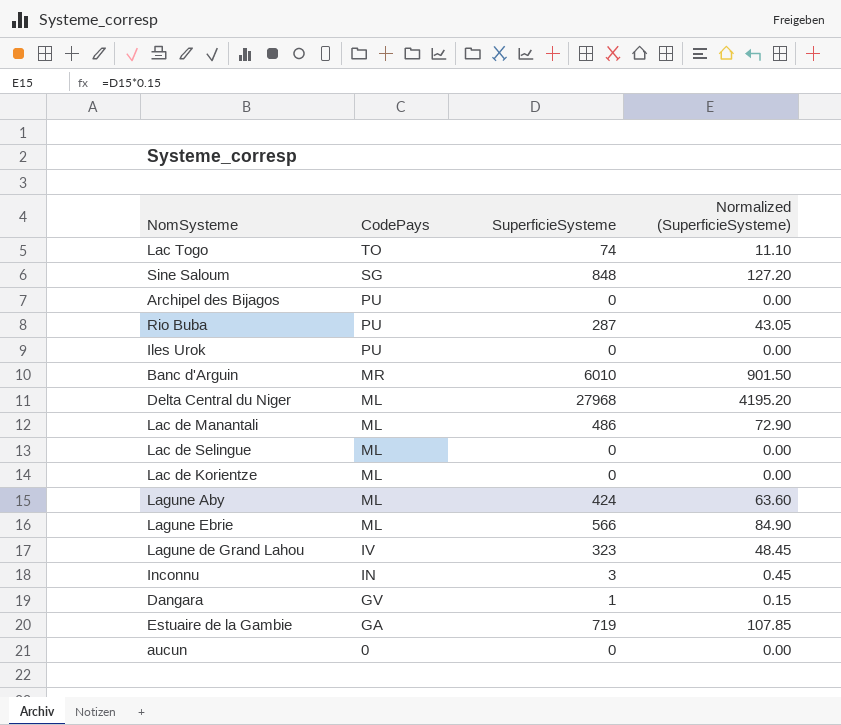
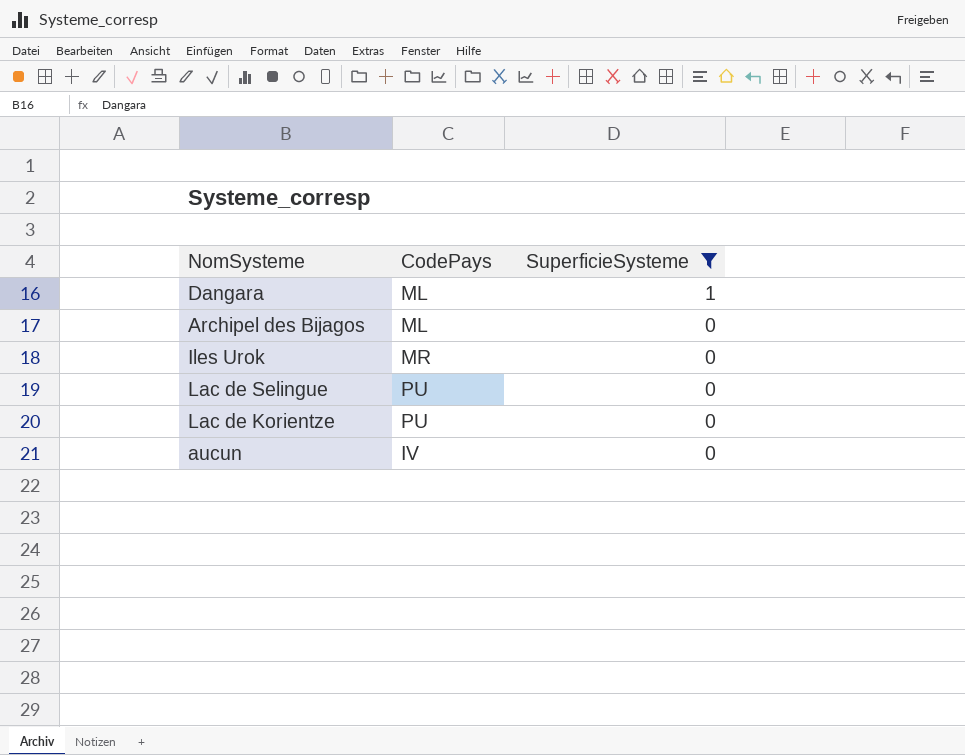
filter: none -> SuperficieSysteme <= 1
row order: CodePays descending -> SuperficieSysteme descending
column Normalized (SuperficieSysteme) | formula: [SuperficieSysteme] * 0.15 -> none
Dangara | CodePays: GV -> ML
Archipel des Bijagos | CodePays: PU -> ML
Iles Urok | CodePays: PU -> MR
Lac de Selingue | CodePays: ML -> PU
Lac de Korientze | CodePays: ML -> PU
aucun | CodePays: 0 -> IV

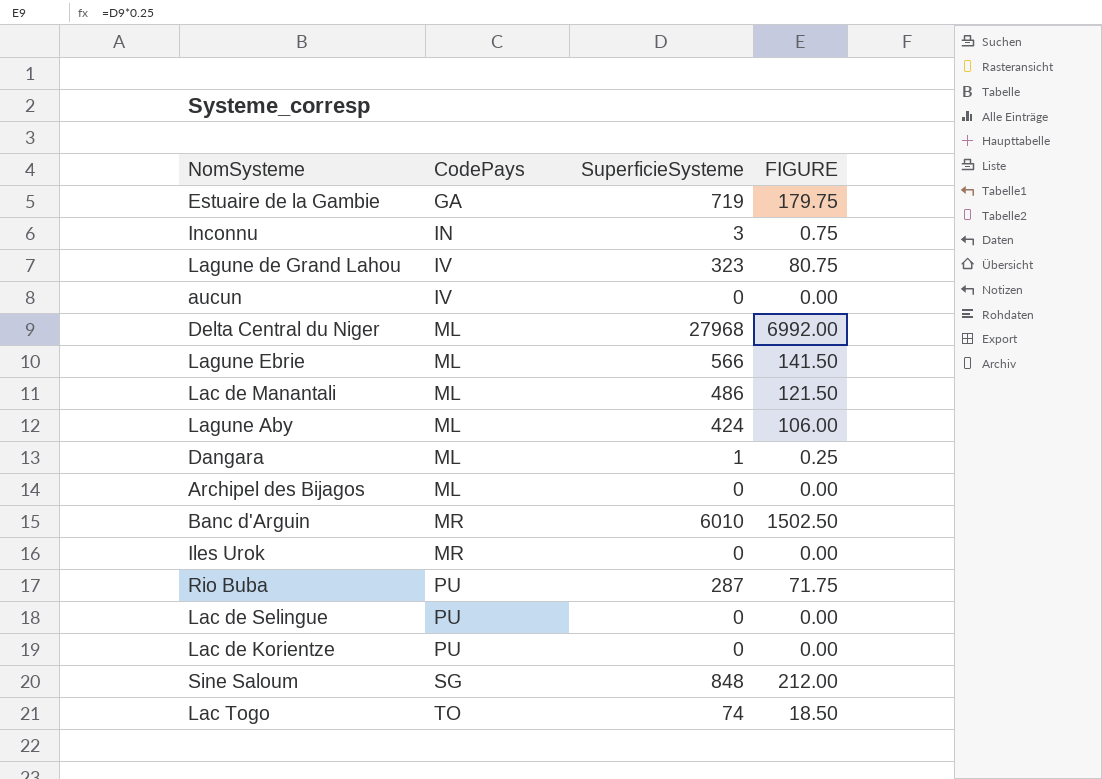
filter: SuperficieSysteme <= 1 -> none
row order: SuperficieSysteme descending -> CodePays ascending
column FIGURE | formula: none -> [SuperficieSysteme] * 0.25

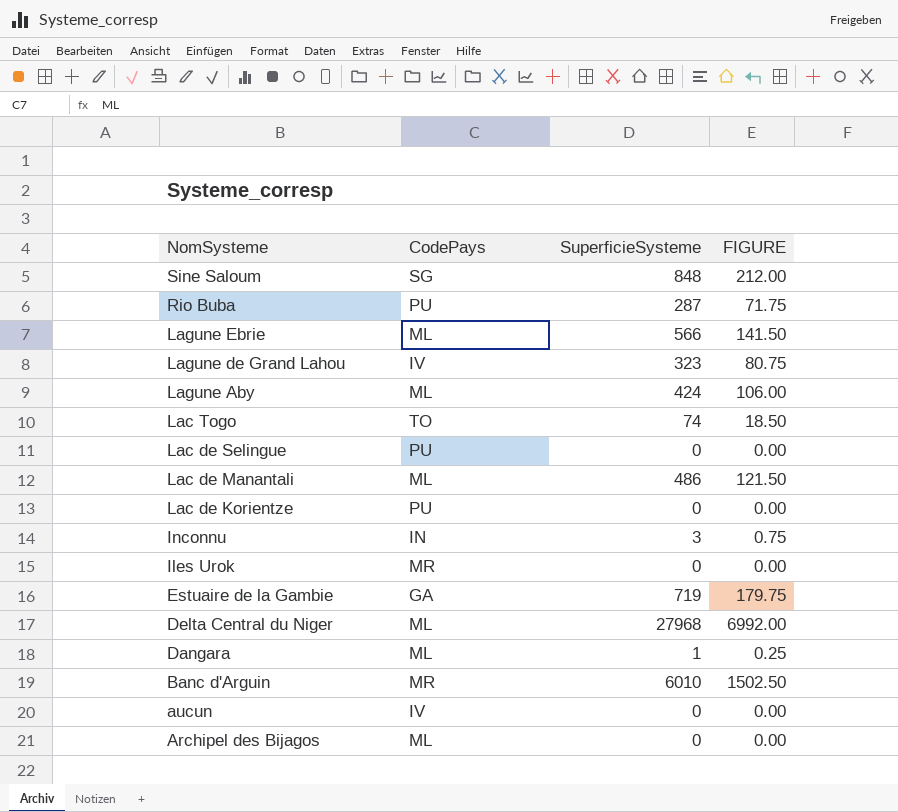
row order: CodePays ascending -> NomSysteme descending

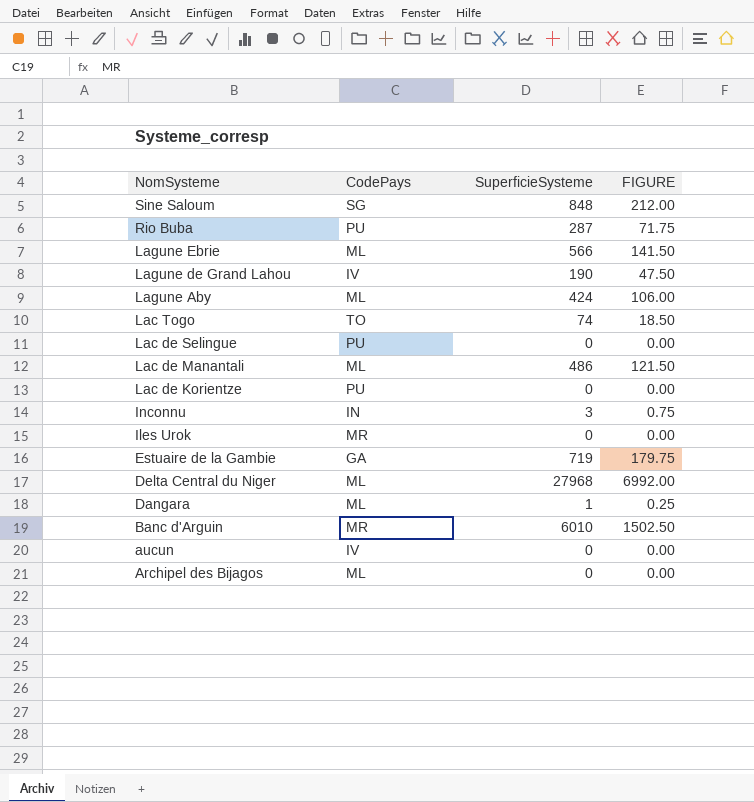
Lagune de Grand Lahou | SuperficieSysteme: 323 -> 190
Lagune de Grand Lahou | FIGURE: 80.75 -> 47.50

